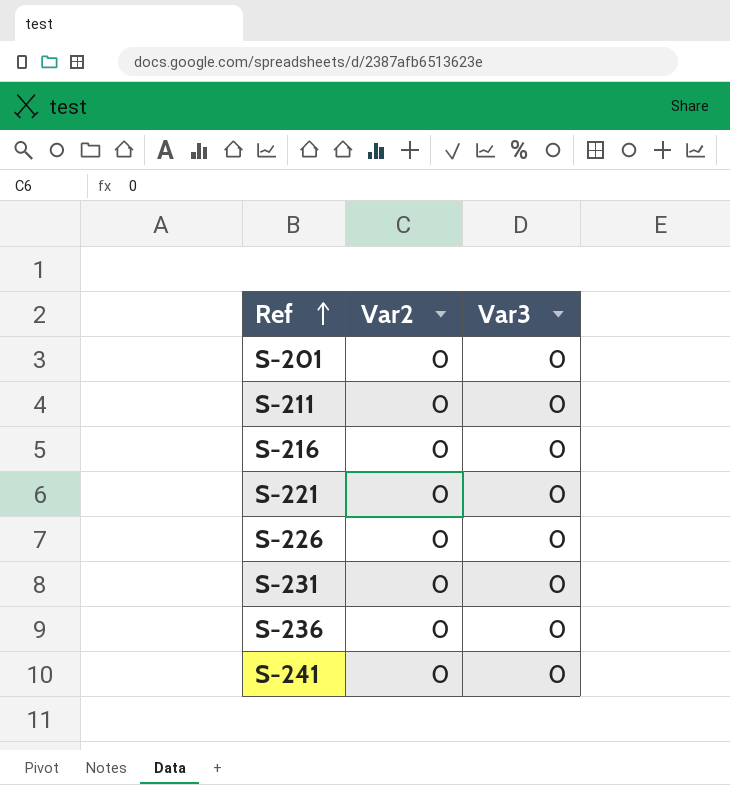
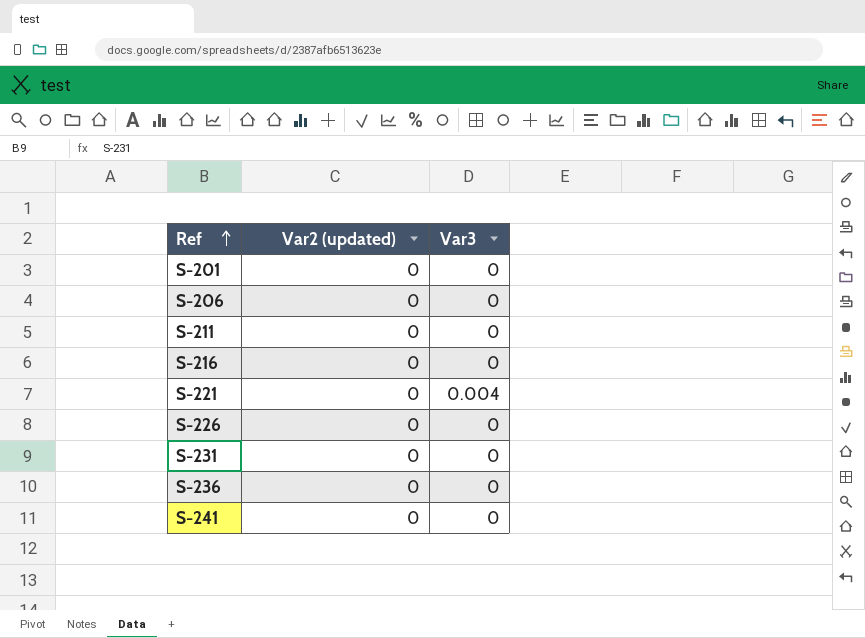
column name: Var2 -> Var2 (updated)
row S-206: none -> 0 | 0
S-221 | Var3: 0 -> 0.004

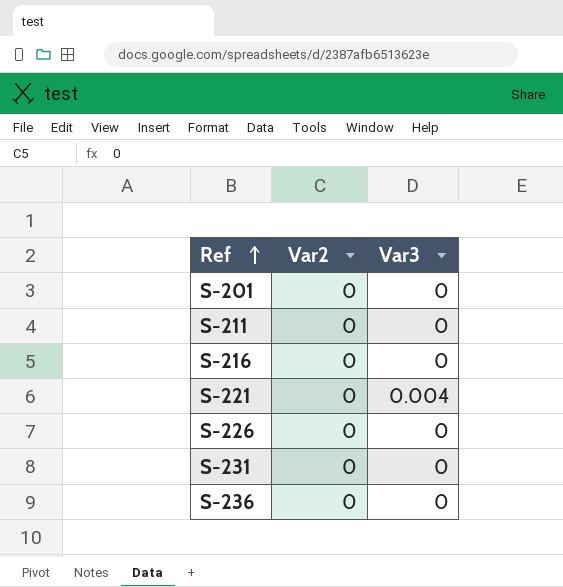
column name: Var2 (updated) -> Var2
row S-206: 0 | 0 -> none
row S-241: 0 | 0 -> none

